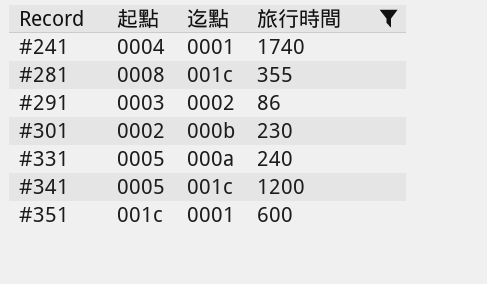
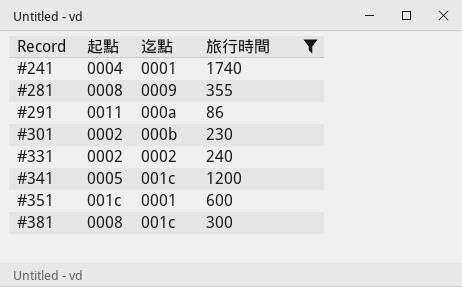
#281 | 迄點: 001c -> 0009
#291 | 起點: 0003 -> 0011
#291 | 迄點: 0002 -> 000a
#331 | 起點: 0005 -> 0002
#331 | 迄點: 000a -> 0002
row #381: none -> 0008 | 001c | 300

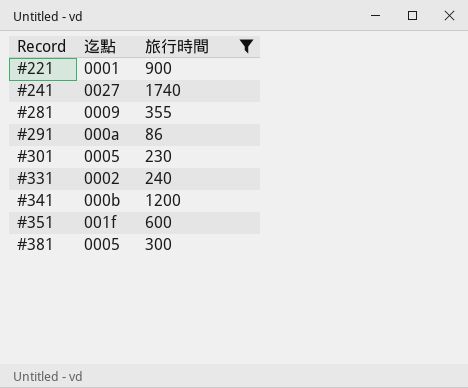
column 起點 | position: 2 -> none
row #221: none -> 0001 | 900
#241 | 迄點: 0001 -> 0027
#301 | 迄點: 000b -> 0005
#341 | 迄點: 001c -> 000b
#351 | 迄點: 0001 -> 001f
#381 | 迄點: 001c -> 0005

